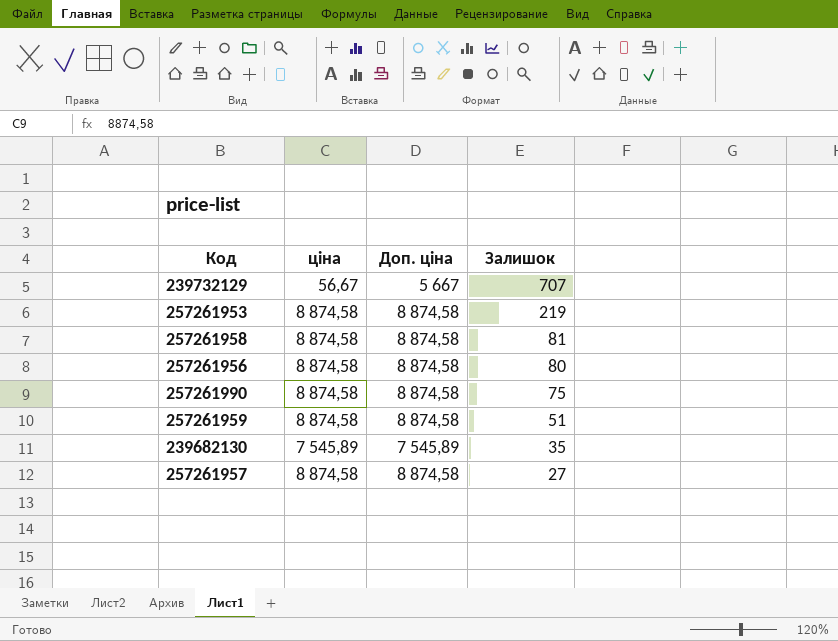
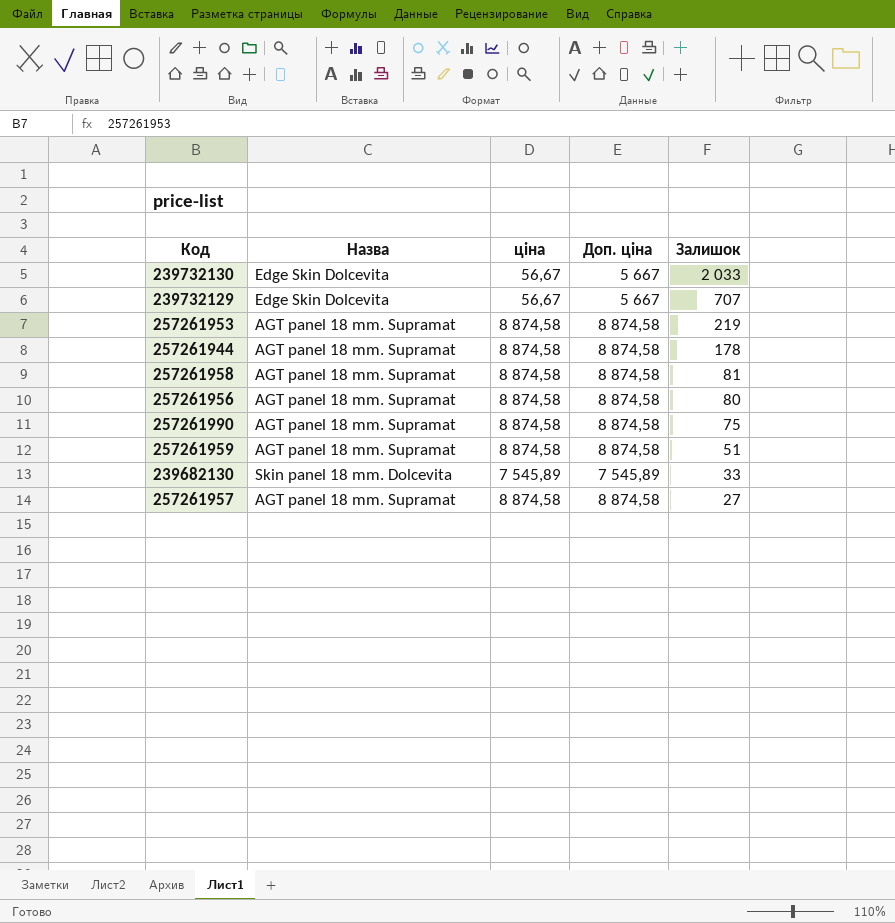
column Назва | position: none -> 2
row 239732130: none -> Edge Skin Dolcevita | 56,67 | 5 667 | 2 033
row 257261944: none -> AGT panel 18 mm. Supramat | 8 874,58 | 8 874,58 | 178
239682130 | Залишок: 35 -> 33

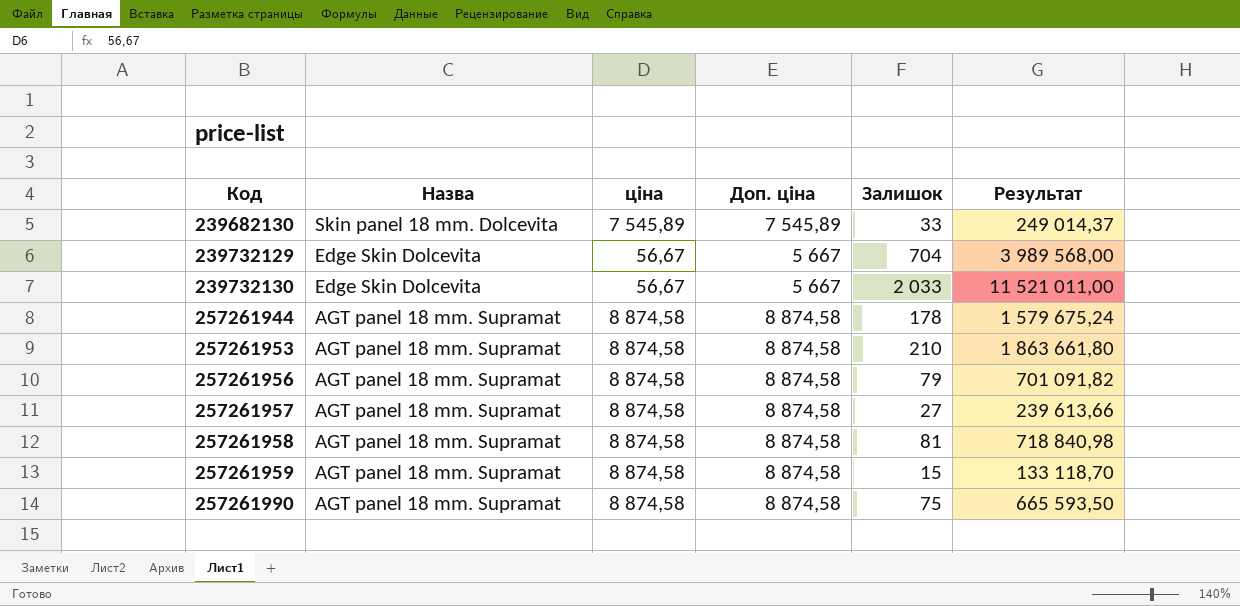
row order: Залишок descending -> Код ascending
column Результат | formula: none -> [Доп. ціна] * [Залишок]
239732129 | Залишок: 707 -> 704
257261953 | Залишок: 219 -> 210
257261956 | Залишок: 80 -> 79
257261959 | Залишок: 51 -> 15

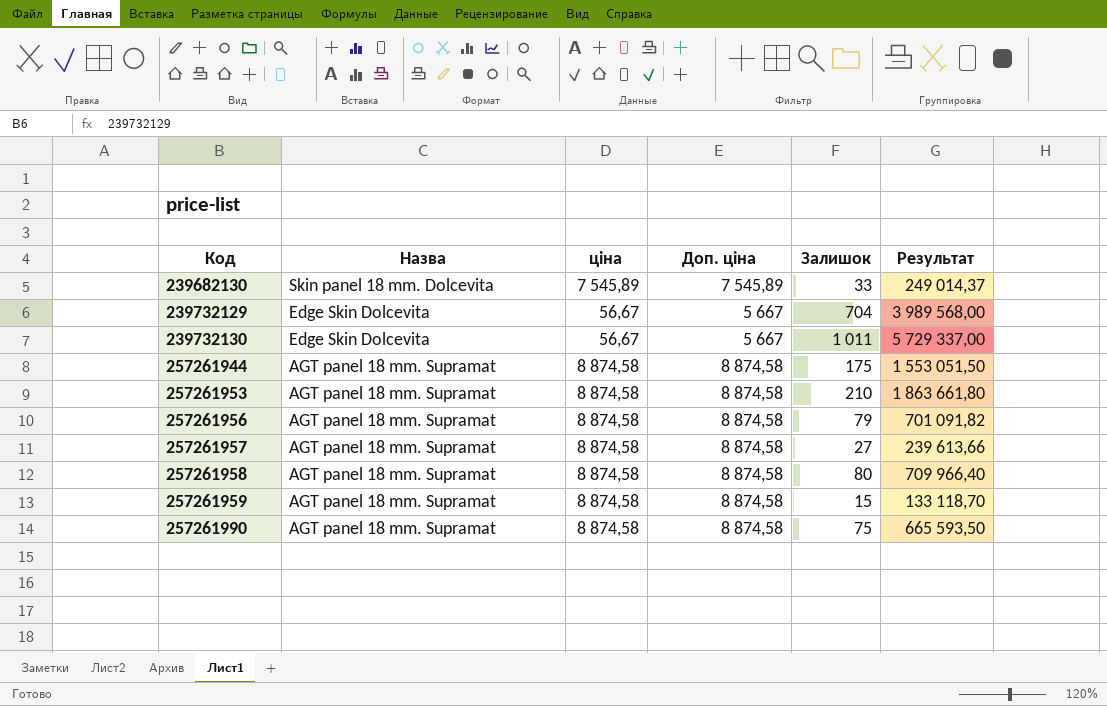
239732130 | Залишок: 2 033 -> 1 011
239732130 | Результат: 11 521 011,00 -> 5 729 337,00
257261944 | Залишок: 178 -> 175
257261944 | Результат: 1 579 675,24 -> 1 553 051,50
257261958 | Залишок: 81 -> 80
257261958 | Результат: 718 840,98 -> 709 966,40

